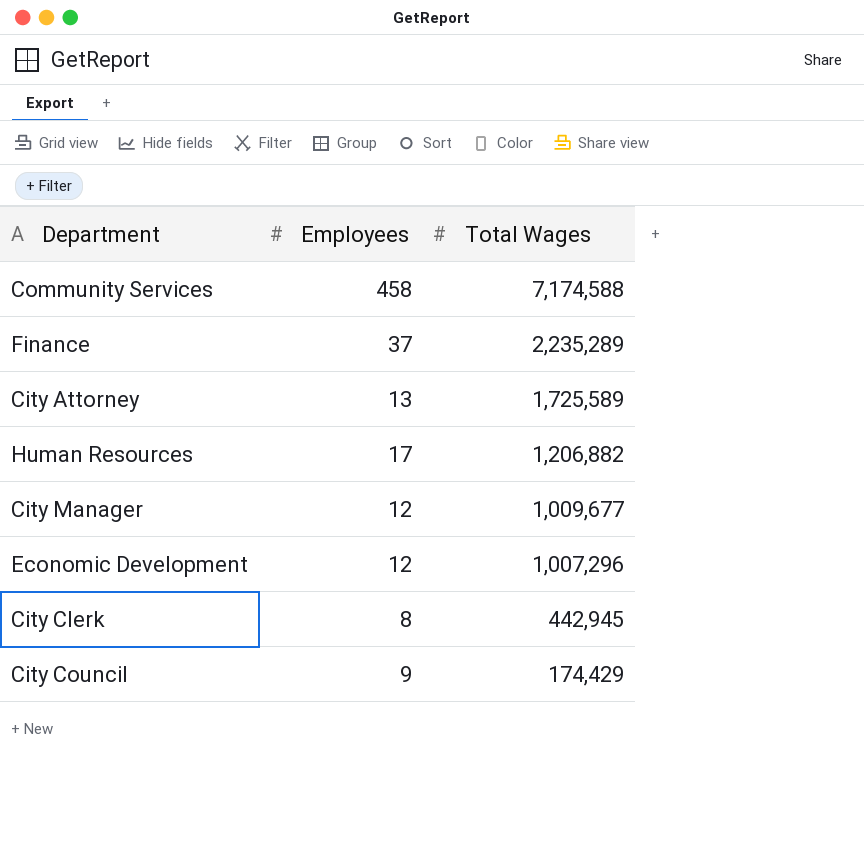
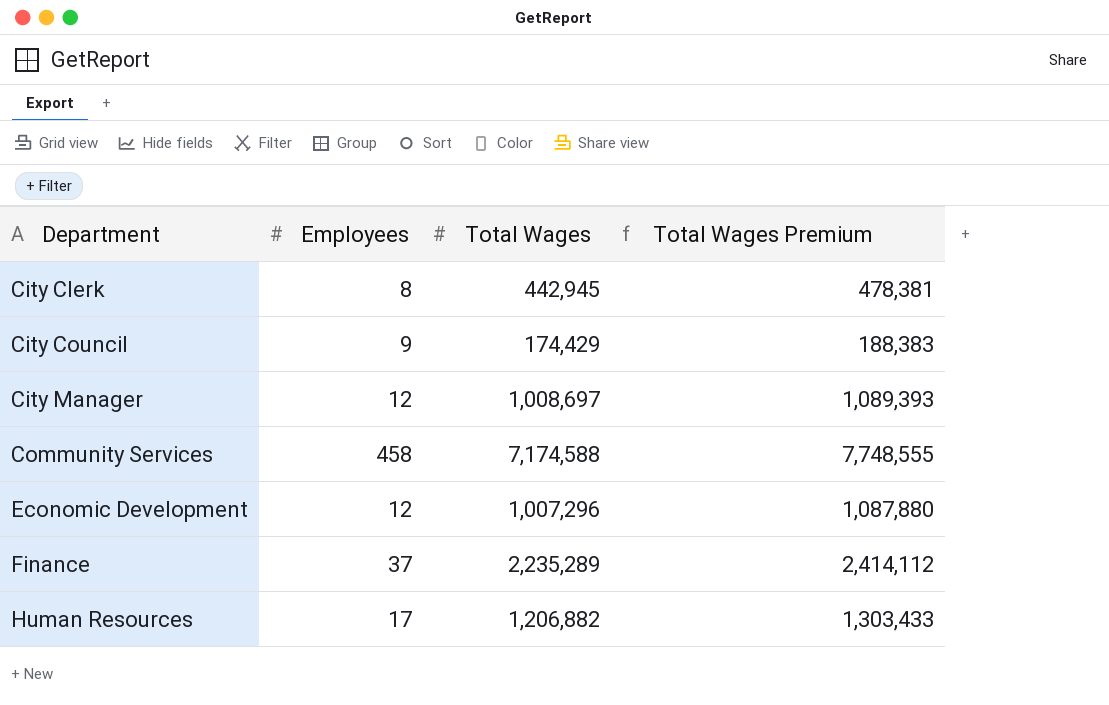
row order: Total Wages descending -> Department ascending
column Total Wages Premium | formula: none -> [Total Wages] * 1.08
row City Attorney: 13 | 1,725,589 -> none
City Manager | Total Wages: 1,009,677 -> 1,008,697

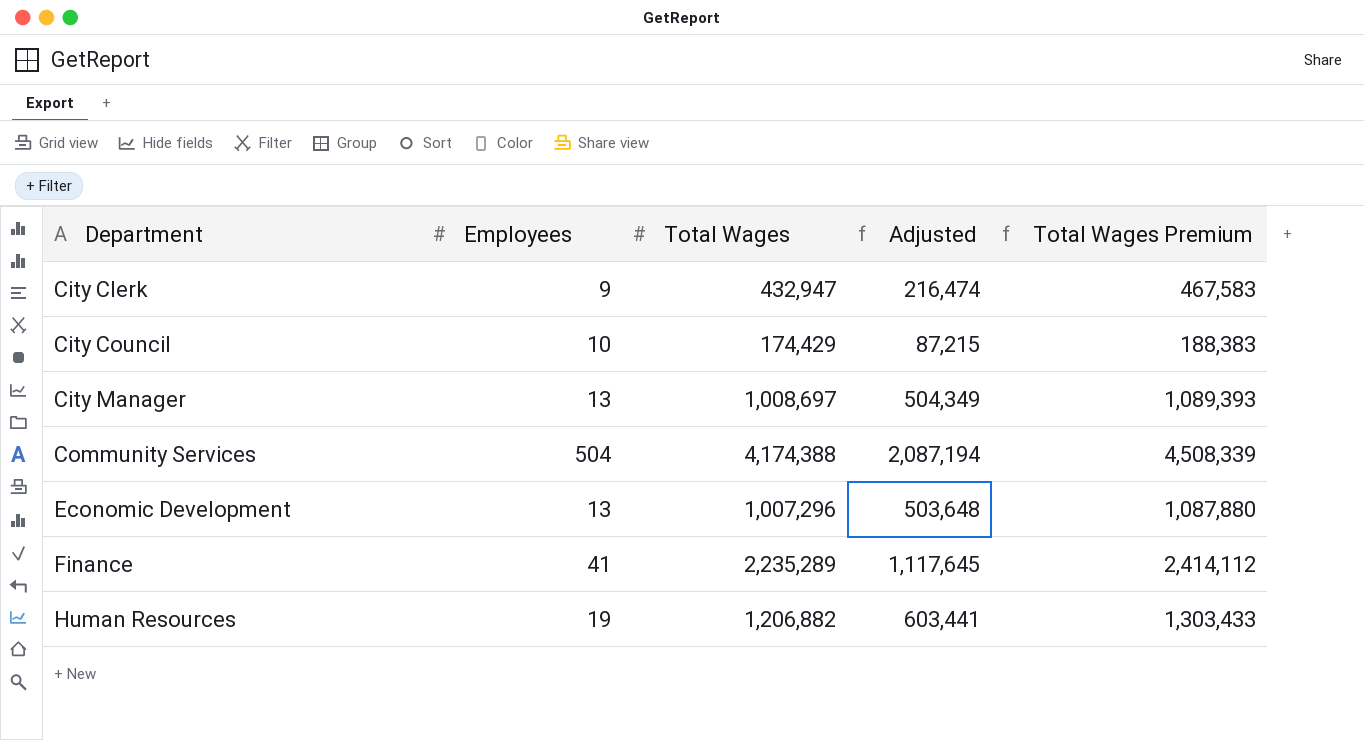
column Adjusted | formula: none -> [Total Wages] * 0.5
City Clerk | Employees: 8 -> 9
City Clerk | Total Wages: 442,945 -> 432,947
City Clerk | Total Wages Premium: 478,381 -> 467,583
City Council | Employees: 9 -> 10
City Manager | Employees: 12 -> 13
Community Services | Employees: 458 -> 504
Community Services | Total Wages: 7,174,588 -> 4,174,388
Community Services | Total Wages Premium: 7,748,555 -> 4,508,339
Economic Development | Employees: 12 -> 13
Finance | Employees: 37 -> 41
Human Resources | Employees: 17 -> 19

